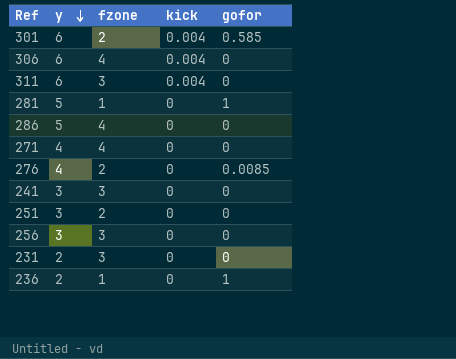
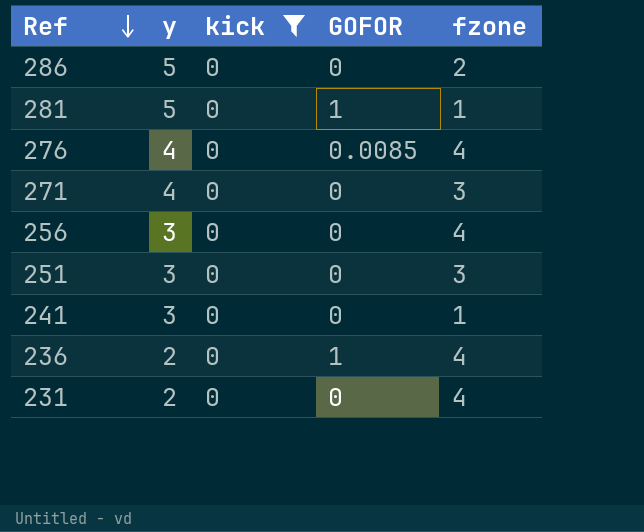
filter: none -> kick = 0
row order: y descending -> Ref descending
column name: gofor -> GOFOR
column fzone | position: 3 -> 5
286 | fzone: 4 -> 2
276 | fzone: 2 -> 4
271 | fzone: 4 -> 3
256 | fzone: 3 -> 4
251 | fzone: 2 -> 3
241 | fzone: 3 -> 1
236 | fzone: 1 -> 4
231 | fzone: 3 -> 4

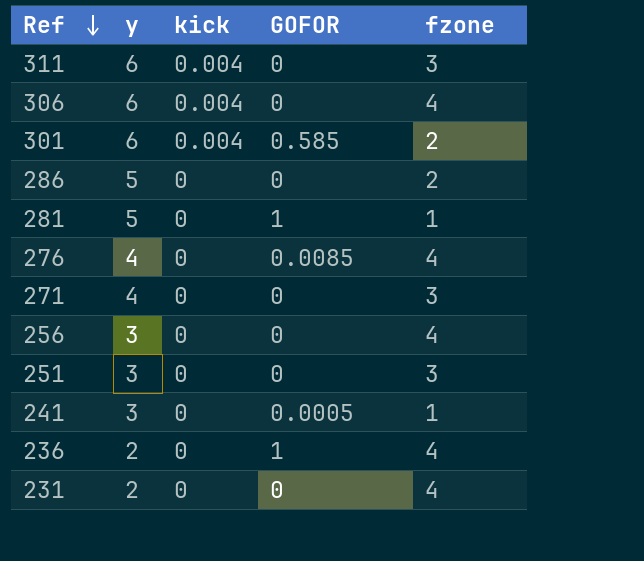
filter: kick = 0 -> none
241 | GOFOR: 0 -> 0.0005

